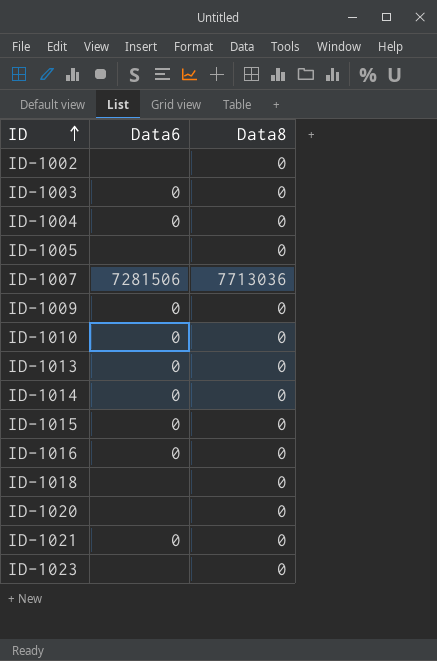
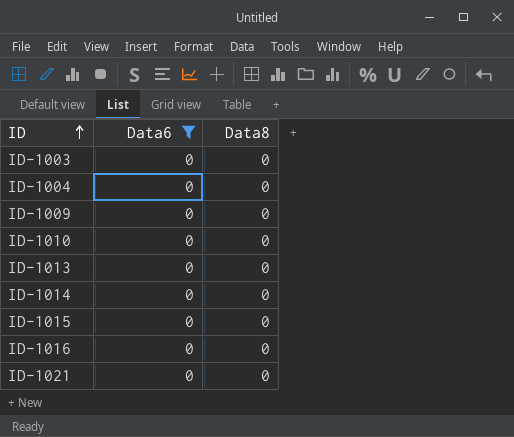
filter: none -> Data6 = 0

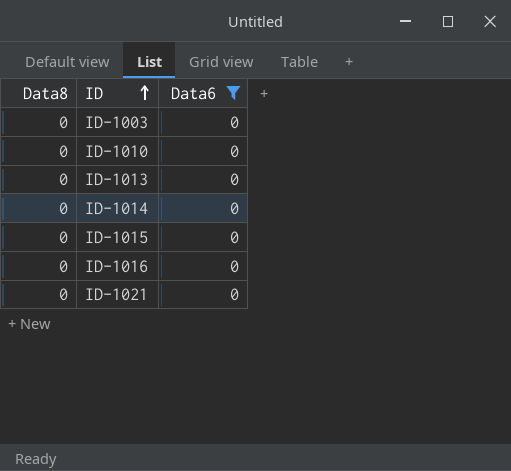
column Data8 | position: 3 -> 1
row ID-1004: 0 | 0 -> none
row ID-1009: 0 | 0 -> none

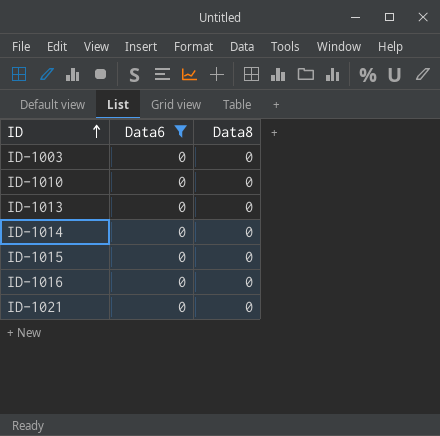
column Data8 | position: 1 -> 3

